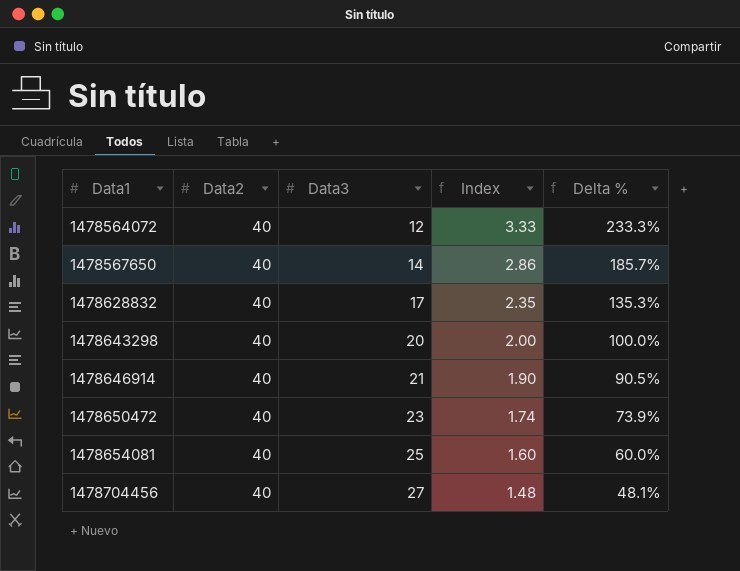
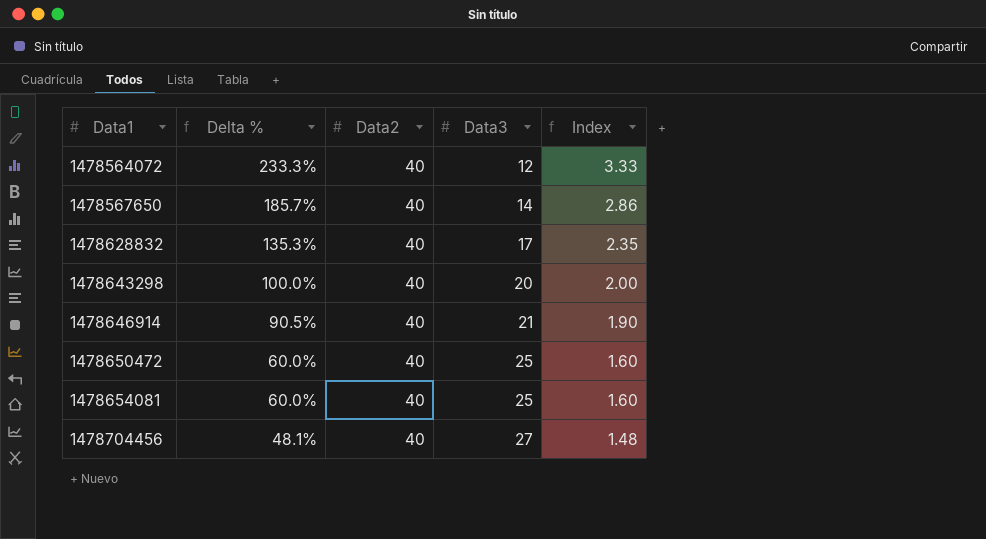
column Delta % | position: 5 -> 2
1478650472 | Delta %: 73.9% -> 60.0%
1478650472 | Data3: 23 -> 25
1478650472 | Index: 1.74 -> 1.60

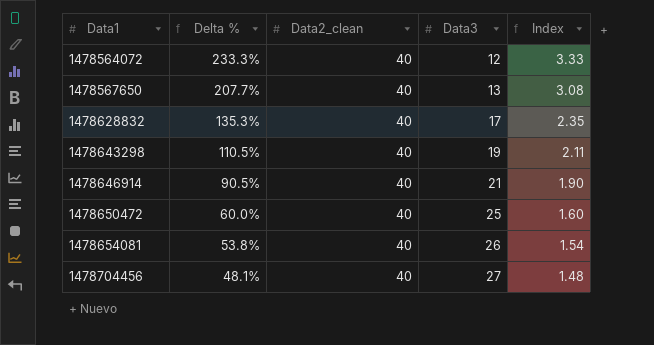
column name: Data2 -> Data2_clean
1478567650 | Delta %: 185.7% -> 207.7%
1478567650 | Data3: 14 -> 13
1478567650 | Index: 2.86 -> 3.08
1478643298 | Delta %: 100.0% -> 110.5%
1478643298 | Data3: 20 -> 19
1478643298 | Index: 2.00 -> 2.11
1478654081 | Delta %: 60.0% -> 53.8%
1478654081 | Data3: 25 -> 26
1478654081 | Index: 1.60 -> 1.54

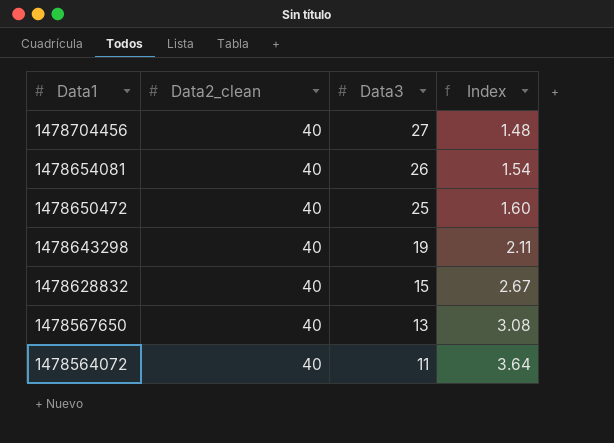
row order: Data1 ascending -> Data1 descending
column Delta % | formula: ([Data2_clean] - [Data3]) / [Data3] -> none
row 1478646914: 90.5% | 40 | 21 | 1.90 -> none
1478628832 | Data3: 17 -> 15
1478628832 | Index: 2.35 -> 2.67
1478564072 | Data3: 12 -> 11
1478564072 | Index: 3.33 -> 3.64

